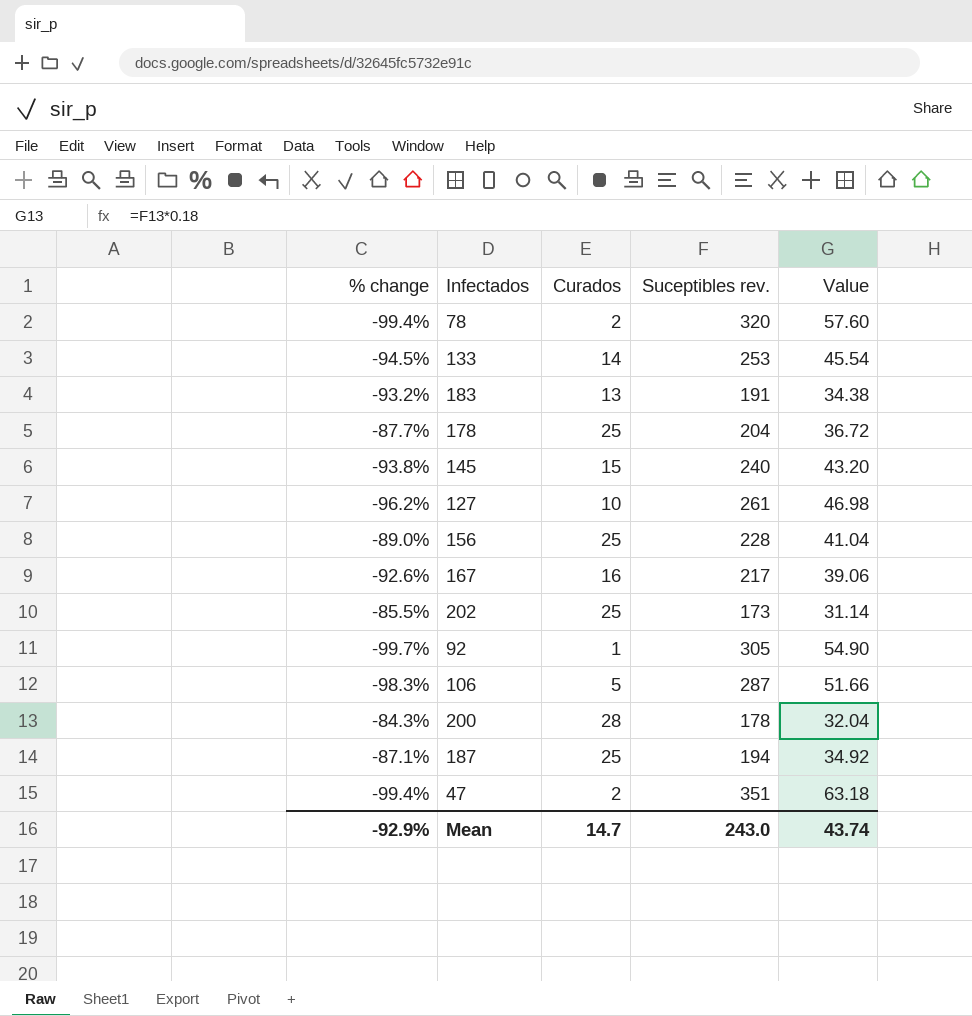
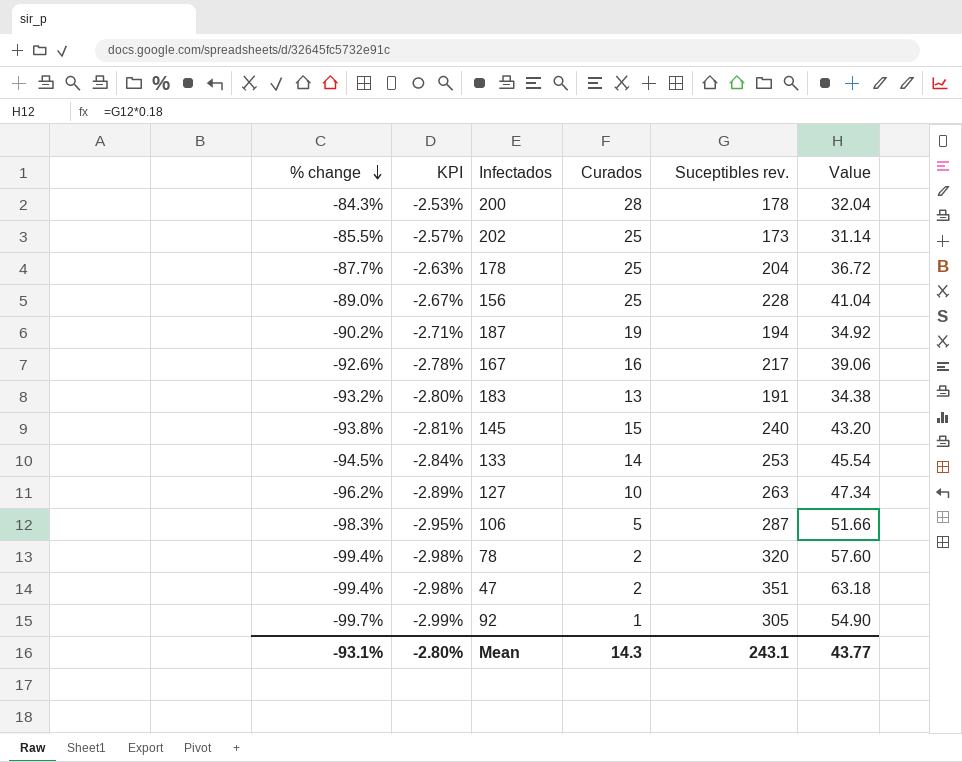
row order: none -> % change descending
column KPI | formula: none -> [% change] * 0.03
187 | % change: -87.1% -> -90.2%
187 | Curados: 25 -> 19
127 | Suceptibles rev.: 261 -> 263
127 | Value: 46.98 -> 47.34
Mean | % change: -92.9% -> -93.1%
Mean | Curados: 14.7 -> 14.3
Mean | Suceptibles rev.: 243.0 -> 243.1
Mean | Value: 43.74 -> 43.77

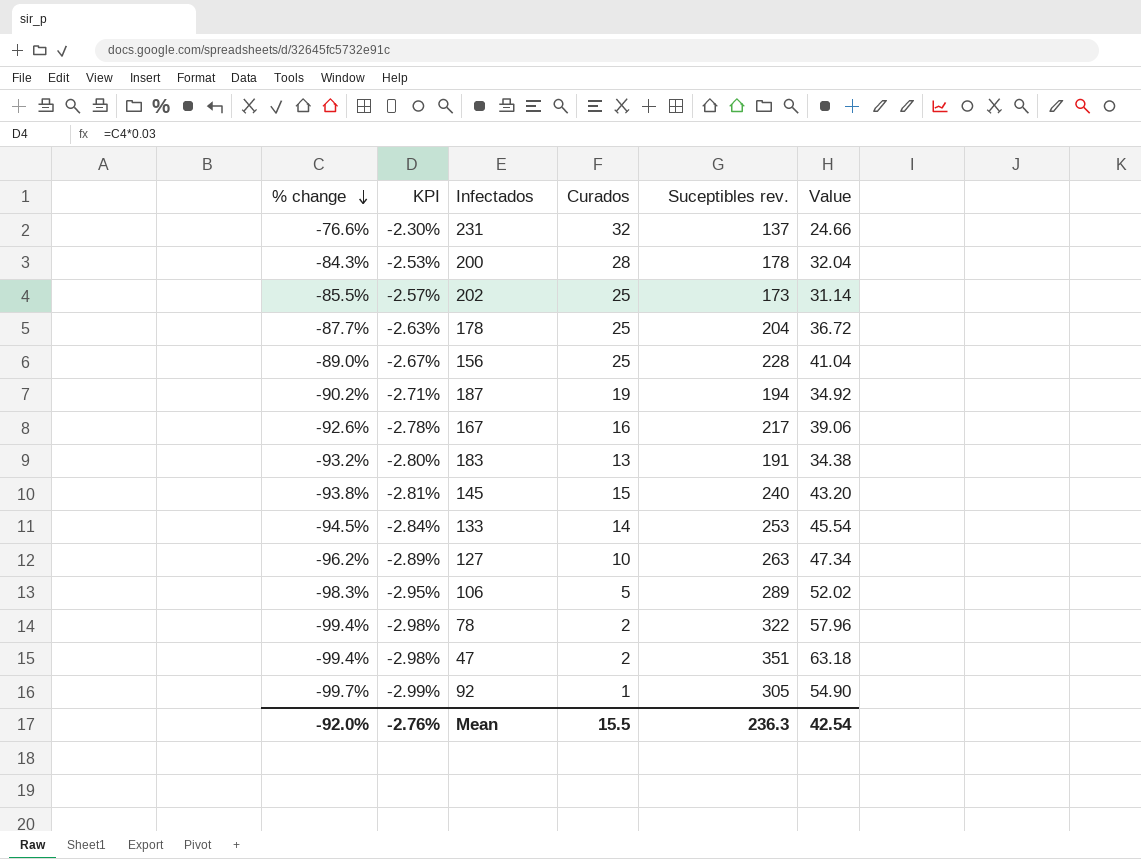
row 231: none -> -76.6% | -2.30% | 32 | 137 | 24.66
106 | Suceptibles rev.: 287 -> 289
106 | Value: 51.66 -> 52.02
78 | Suceptibles rev.: 320 -> 322
78 | Value: 57.60 -> 57.96
Mean | % change: -93.1% -> -92.0%
Mean | KPI: -2.80% -> -2.76%
Mean | Curados: 14.3 -> 15.5
Mean | Suceptibles rev.: 243.1 -> 236.3
Mean | Value: 43.77 -> 42.54

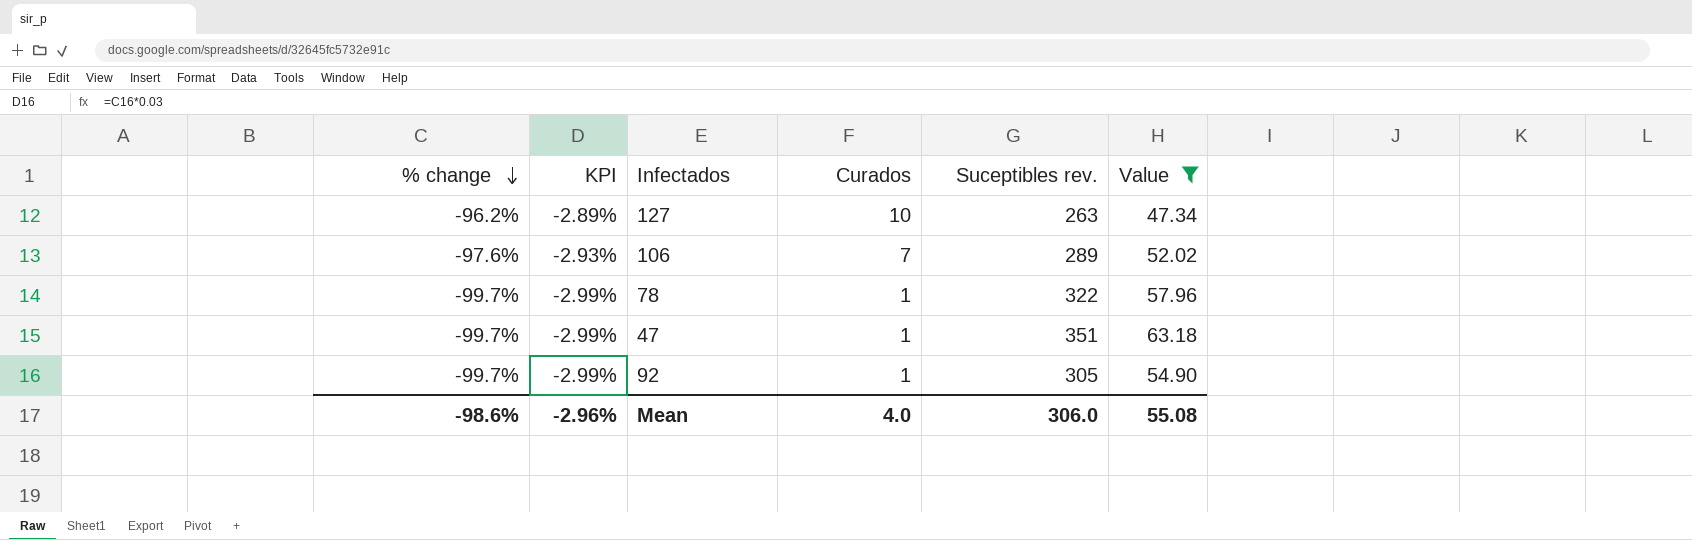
filter: none -> Value >= 47.34
106 | % change: -98.3% -> -97.6%
106 | KPI: -2.95% -> -2.93%
106 | Curados: 5 -> 7
78 | % change: -99.4% -> -99.7%
78 | KPI: -2.98% -> -2.99%
78 | Curados: 2 -> 1
47 | % change: -99.4% -> -99.7%
47 | KPI: -2.98% -> -2.99%
47 | Curados: 2 -> 1
Mean | % change: -92.0% -> -98.6%
Mean | KPI: -2.76% -> -2.96%
Mean | Curados: 15.5 -> 4.0
Mean | Suceptibles rev.: 236.3 -> 306.0
Mean | Value: 42.54 -> 55.08

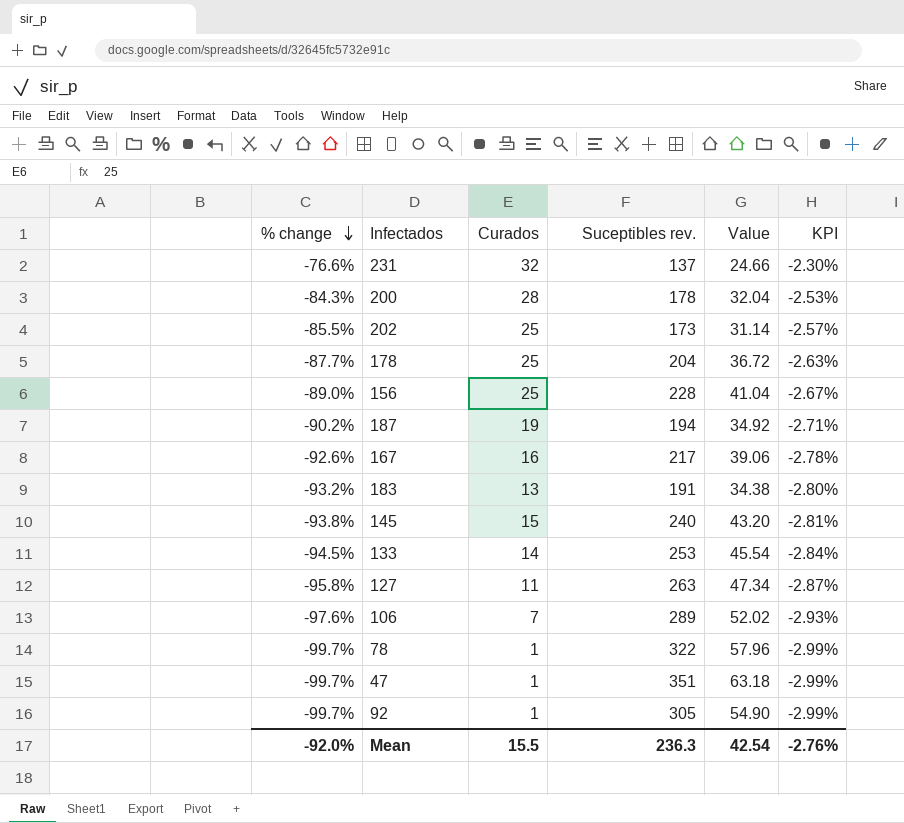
filter: Value >= 47.34 -> none
column KPI | position: 2 -> 6
127 | % change: -96.2% -> -95.8%
127 | Curados: 10 -> 11
127 | KPI: -2.89% -> -2.87%
Mean | % change: -98.6% -> -92.0%
Mean | Curados: 4.0 -> 15.5
Mean | Suceptibles rev.: 306.0 -> 236.3
Mean | Value: 55.08 -> 42.54
Mean | KPI: -2.96% -> -2.76%

